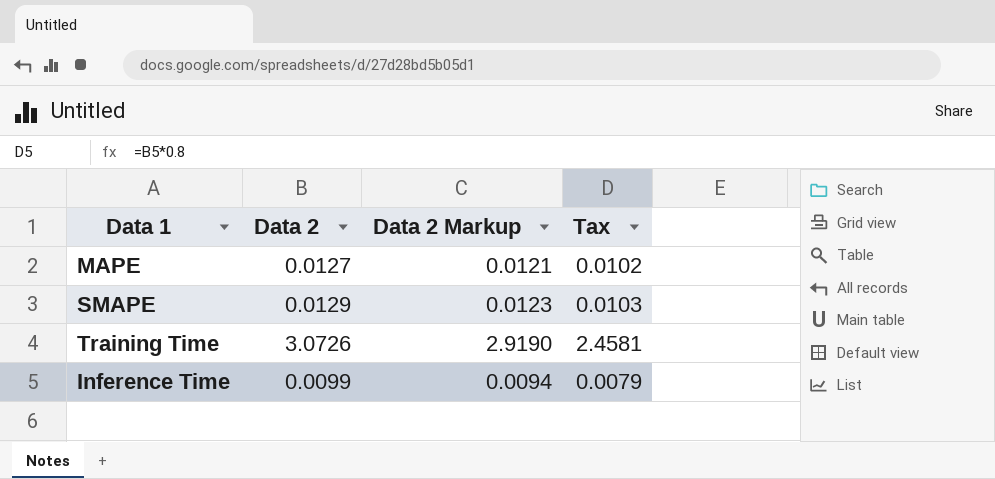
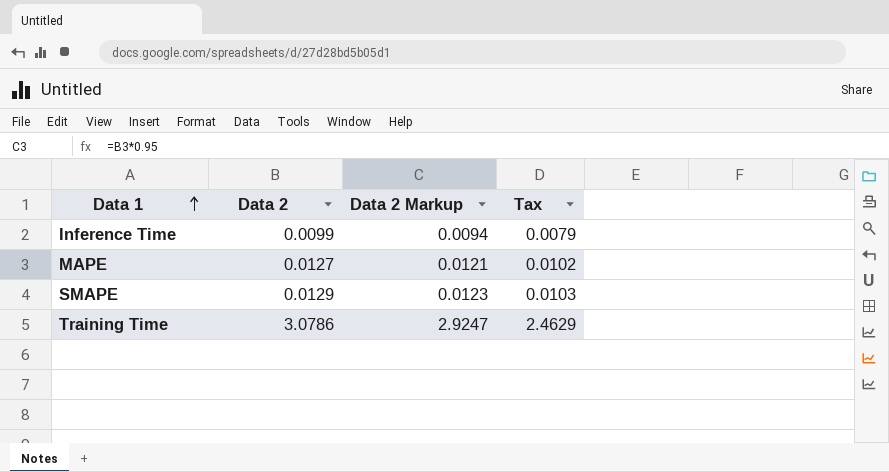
row order: none -> Data 1 ascending
Training Time | Data 2: 3.0726 -> 3.0786
Training Time | Data 2 Markup: 2.9190 -> 2.9247
Training Time | Tax: 2.4581 -> 2.4629

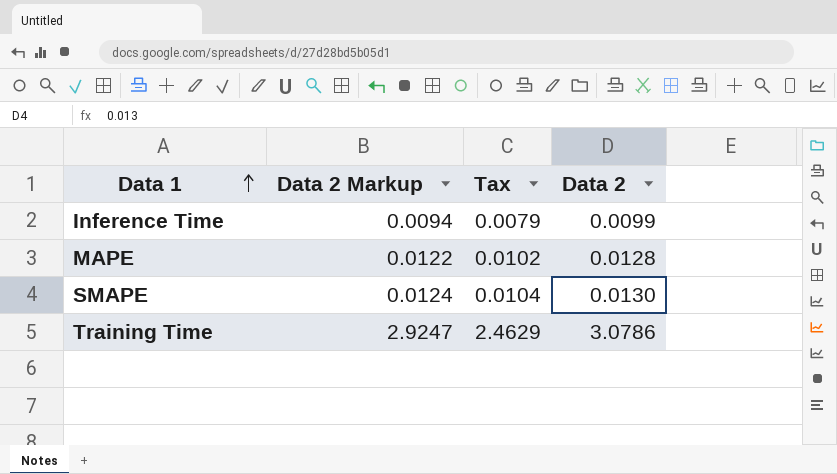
column Data 2 | position: 2 -> 4
MAPE | Data 2 Markup: 0.0121 -> 0.0122
MAPE | Data 2: 0.0127 -> 0.0128
SMAPE | Data 2 Markup: 0.0123 -> 0.0124
SMAPE | Tax: 0.0103 -> 0.0104
SMAPE | Data 2: 0.0129 -> 0.0130

